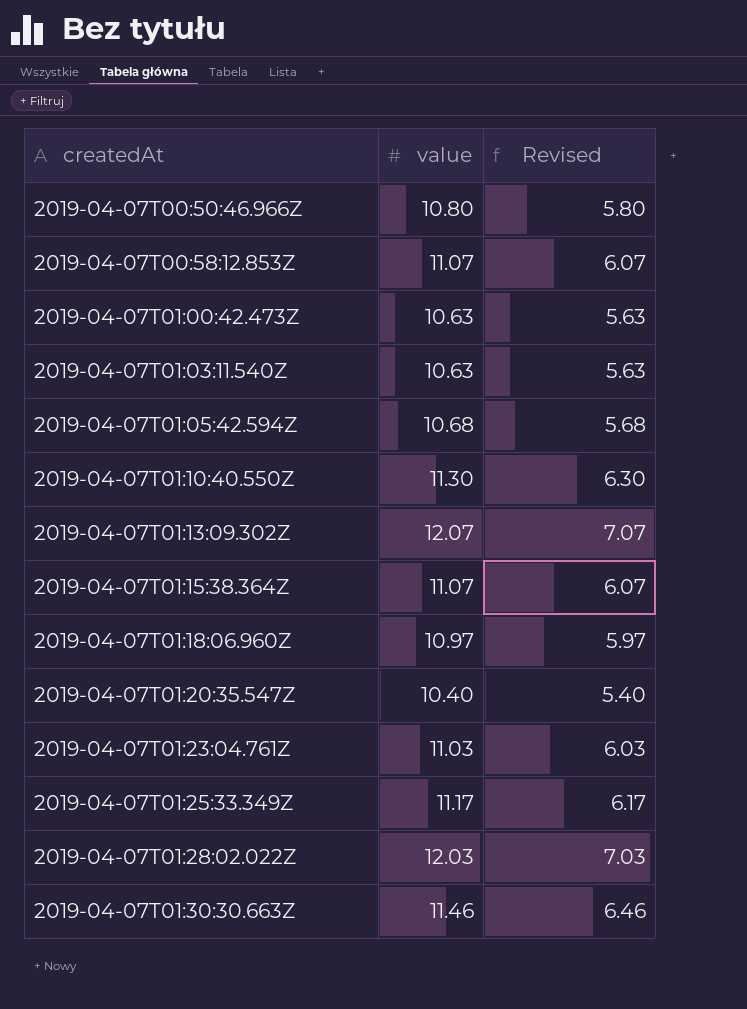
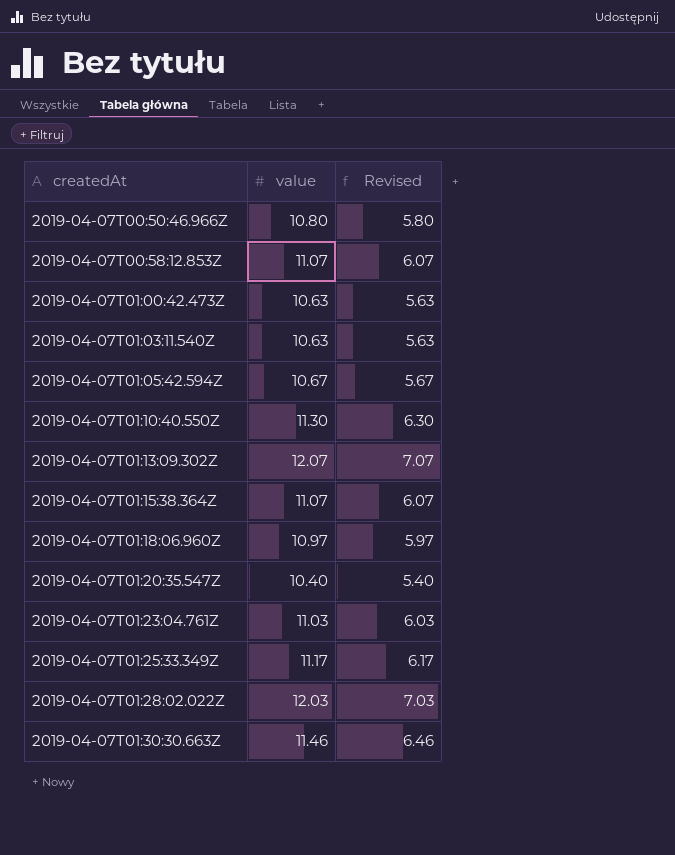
2019-04-07T01:05:42.594Z | value: 10.68 -> 10.67
2019-04-07T01:05:42.594Z | Revised: 5.68 -> 5.67

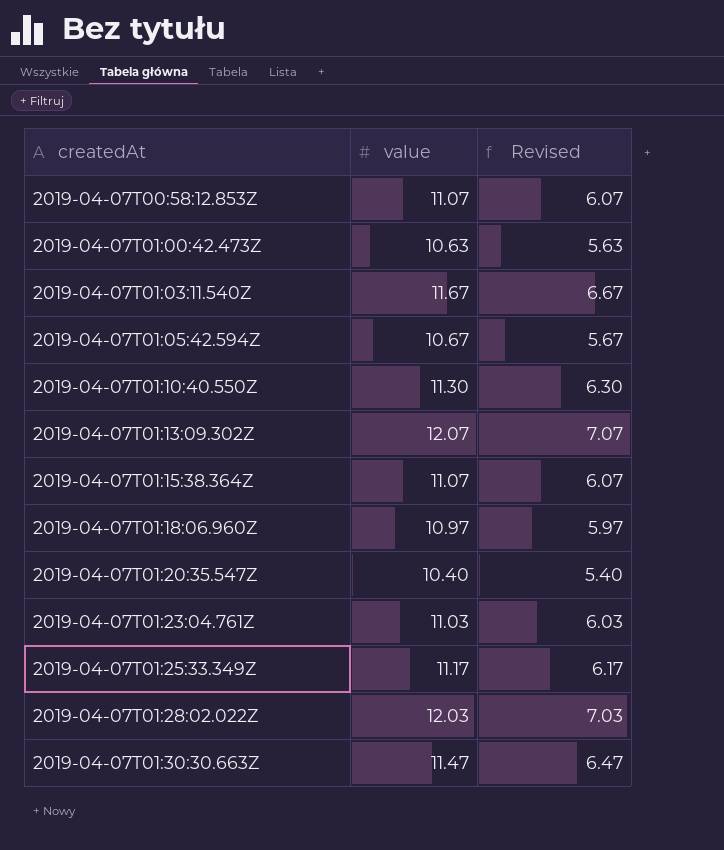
row 2019-04-07T00:50:46.966Z: 10.80 | 5.80 -> none
2019-04-07T01:03:11.540Z | value: 10.63 -> 11.67
2019-04-07T01:03:11.540Z | Revised: 5.63 -> 6.67
2019-04-07T01:30:30.663Z | value: 11.46 -> 11.47
2019-04-07T01:30:30.663Z | Revised: 6.46 -> 6.47

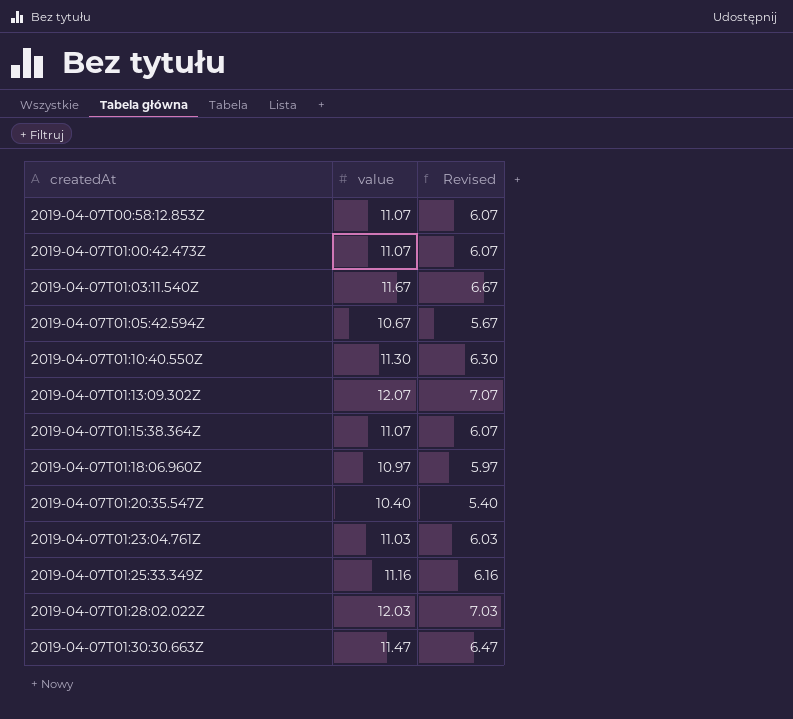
2019-04-07T01:00:42.473Z | value: 10.63 -> 11.07
2019-04-07T01:00:42.473Z | Revised: 5.63 -> 6.07
2019-04-07T01:25:33.349Z | value: 11.17 -> 11.16
2019-04-07T01:25:33.349Z | Revised: 6.17 -> 6.16

